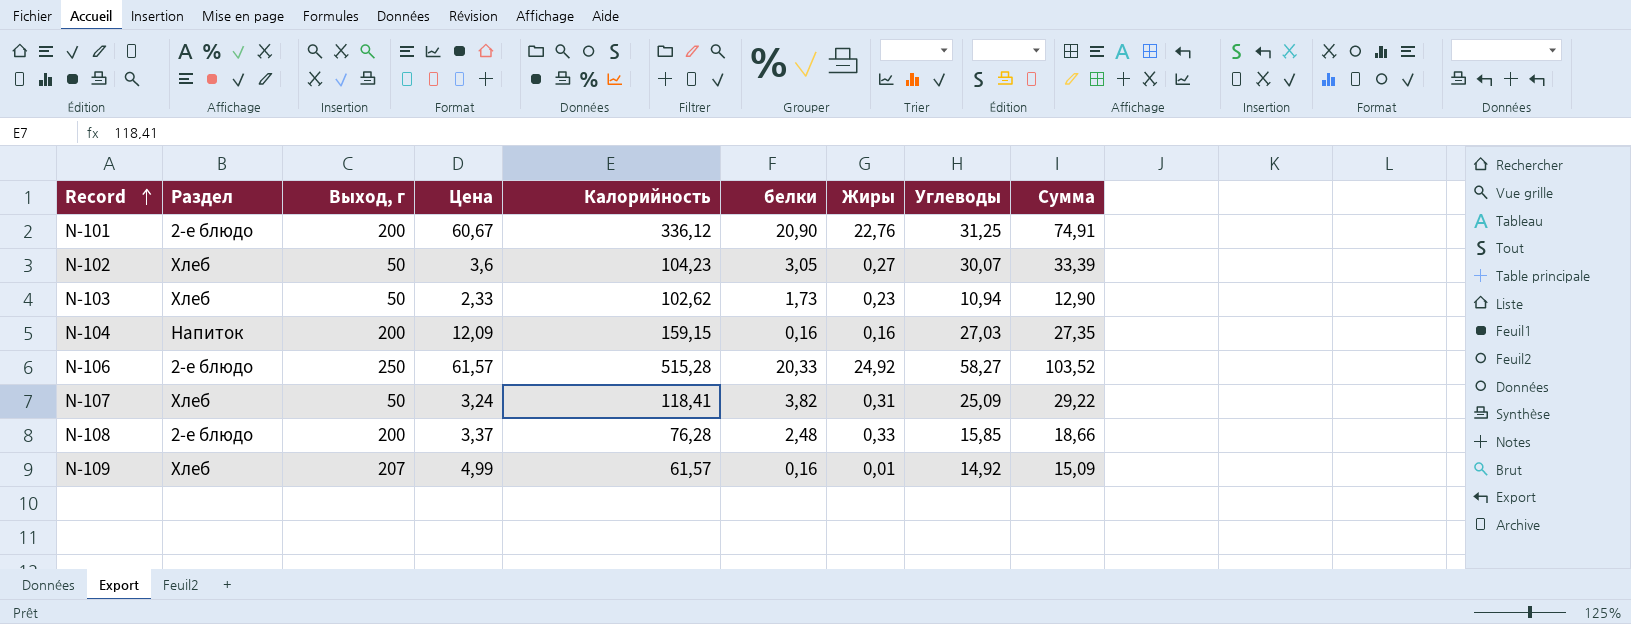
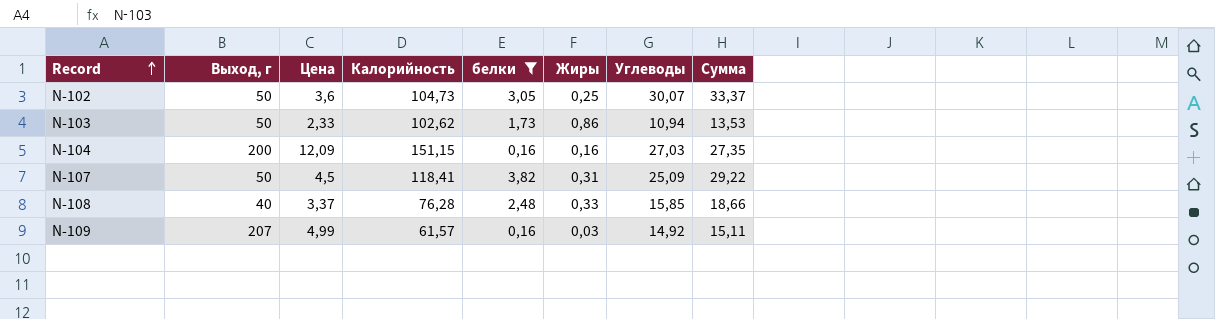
filter: none -> белки <= 3,82
column Раздел | position: 2 -> none
N-102 | Калорийность: 104,23 -> 104,73
N-102 | Жиры: 0,27 -> 0,25
N-102 | Сумма: 33,39 -> 33,37
N-103 | Жиры: 0,23 -> 0,86
N-103 | Сумма: 12,90 -> 13,53
N-104 | Калорийность: 159,15 -> 151,15
N-107 | Цена: 3,24 -> 4,5
N-108 | Выход, г: 200 -> 40
N-109 | Жиры: 0,01 -> 0,03
N-109 | Сумма: 15,09 -> 15,11

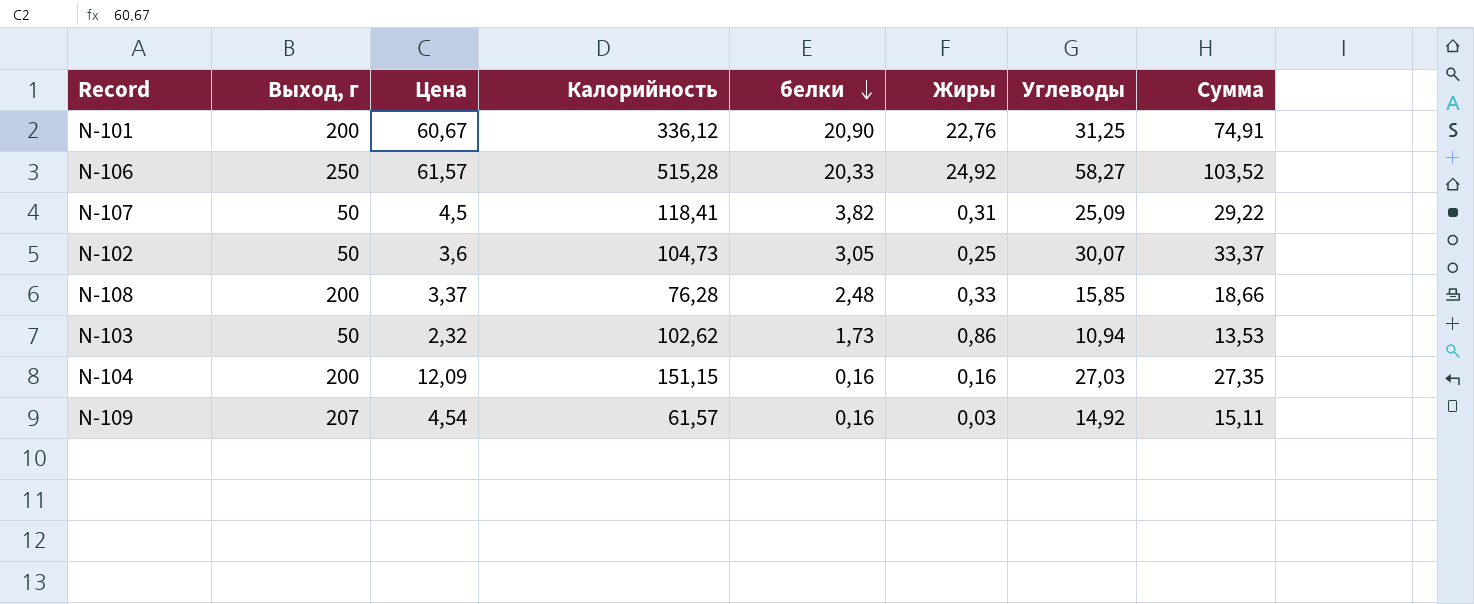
filter: белки <= 3,82 -> none
row order: Record ascending -> белки descending
N-108 | Выход, г: 40 -> 200
N-103 | Цена: 2,33 -> 2,32
N-109 | Цена: 4,99 -> 4,54

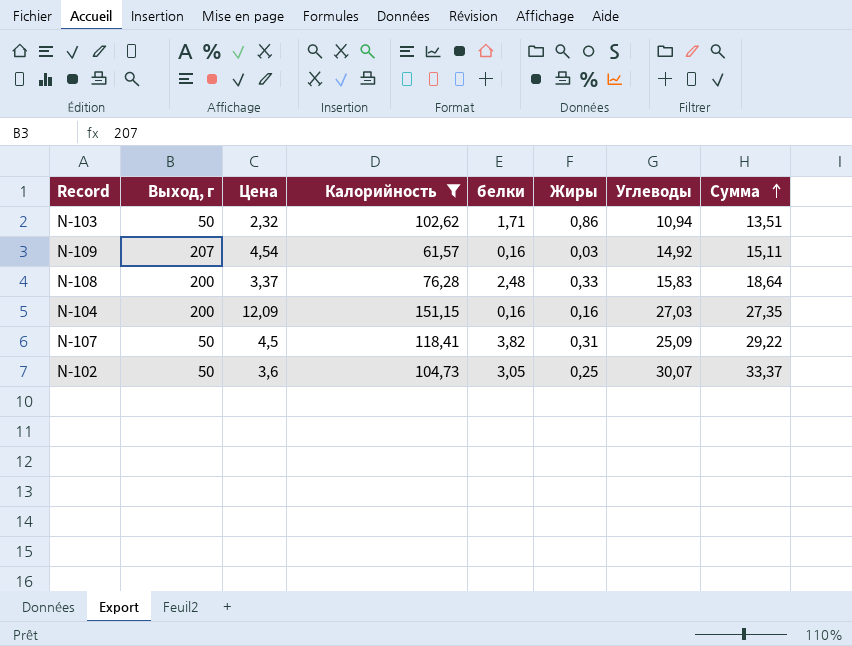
filter: none -> Калорийность <= 151,15
row order: белки descending -> Сумма ascending
N-103 | белки: 1,73 -> 1,71
N-103 | Сумма: 13,53 -> 13,51
N-108 | Углеводы: 15,85 -> 15,83
N-108 | Сумма: 18,66 -> 18,64

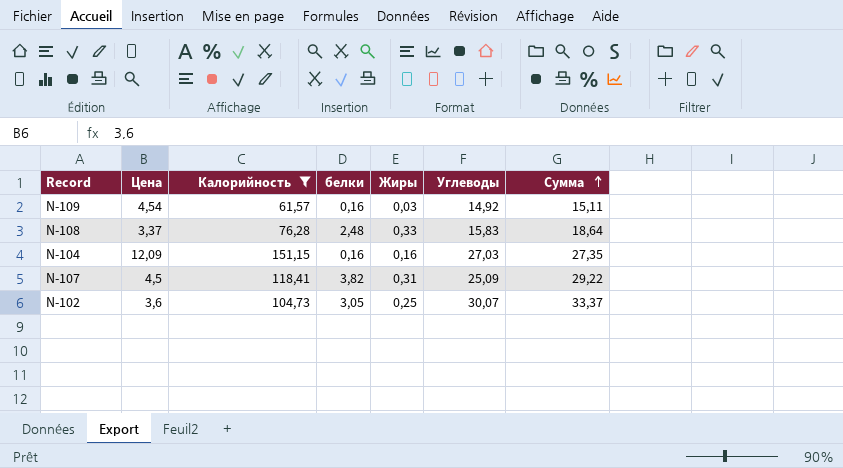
column Выход, г | position: 2 -> none
row N-103: 50 | 2,32 | 102,62 | 1,71 | 0,86 | 10,94 | 13,51 -> none

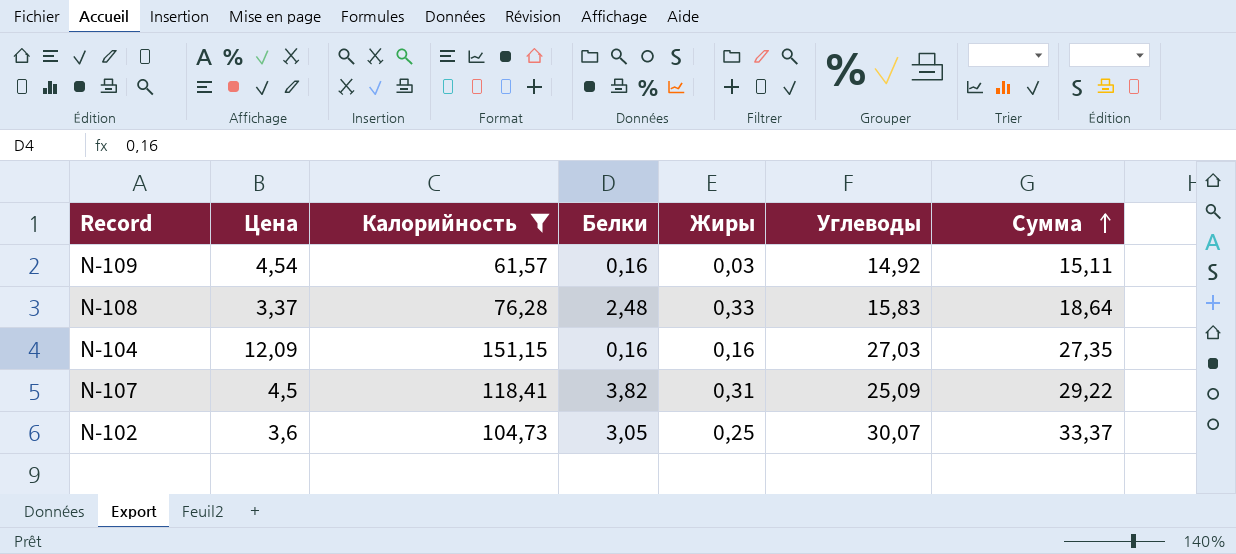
column name: белки -> Белки

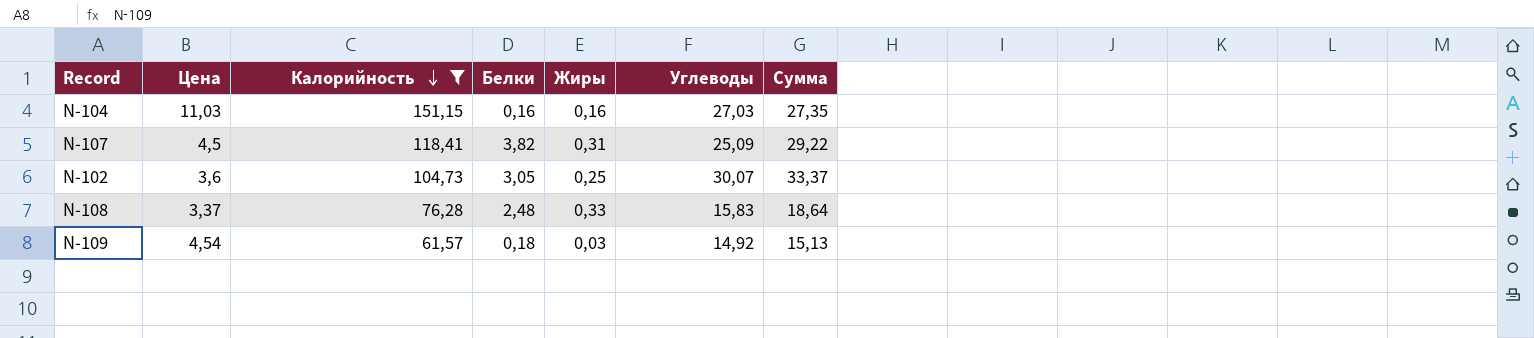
row order: Сумма ascending -> Калорийность descending
N-104 | Цена: 12,09 -> 11,03
N-109 | Белки: 0,16 -> 0,18
N-109 | Сумма: 15,11 -> 15,13

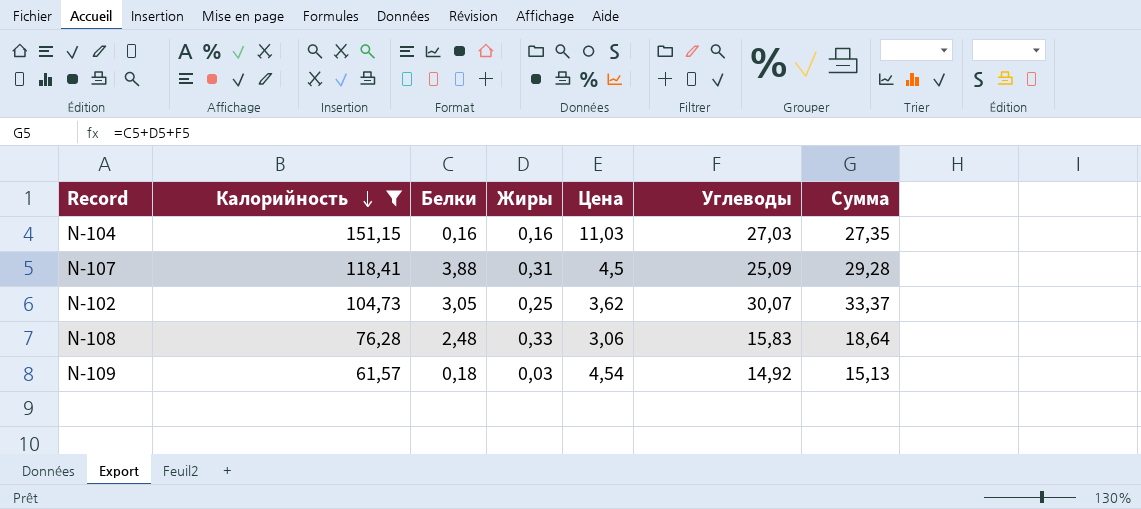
column Цена | position: 2 -> 5
N-107 | Белки: 3,82 -> 3,88
N-107 | Сумма: 29,22 -> 29,28
N-102 | Цена: 3,6 -> 3,62
N-108 | Цена: 3,37 -> 3,06

